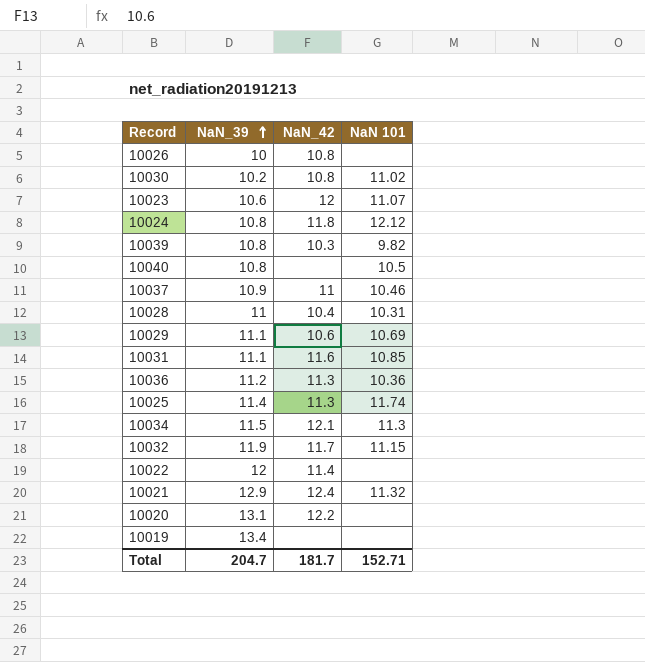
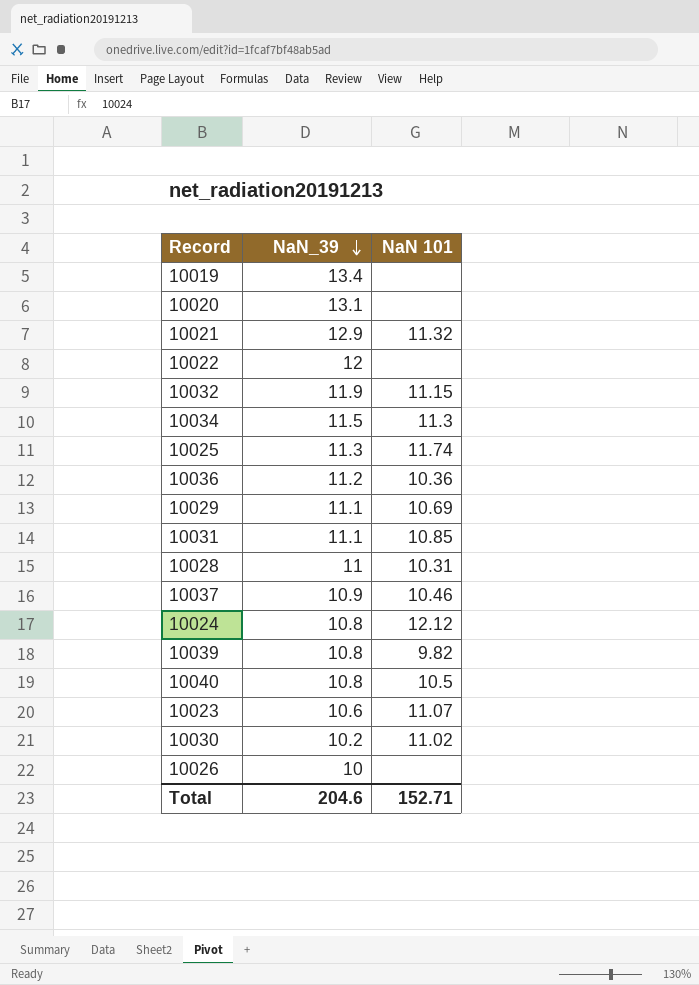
row order: NaN_39 ascending -> NaN_39 descending
column NaN_42 | position: 3 -> none
10025 | NaN_39: 11.4 -> 11.3
Total | NaN_39: 204.7 -> 204.6

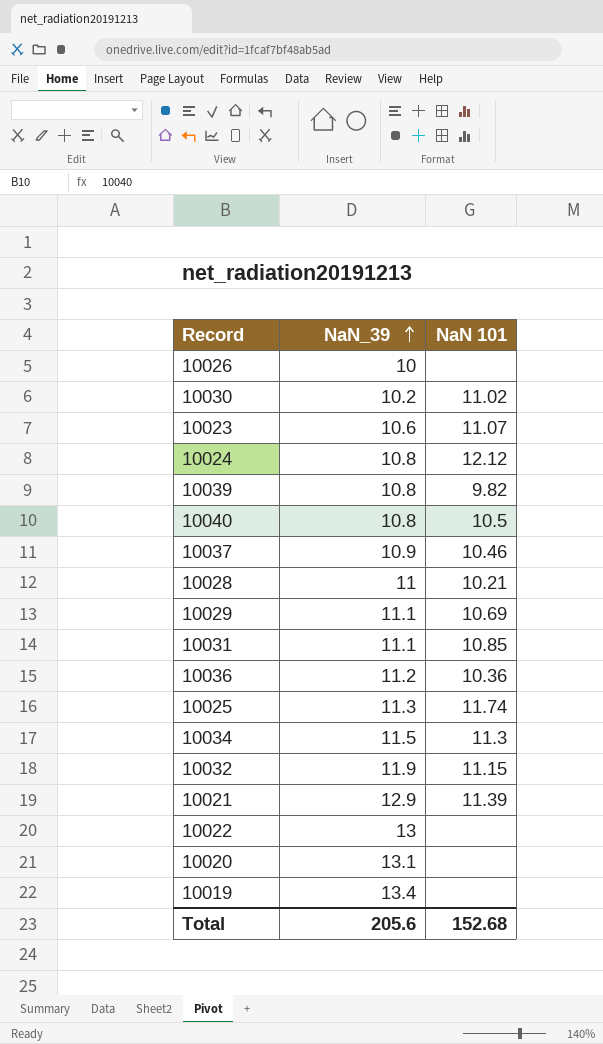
row order: NaN_39 descending -> NaN_39 ascending
10028 | NaN 101: 10.31 -> 10.21
10021 | NaN 101: 11.32 -> 11.39
10022 | NaN_39: 12 -> 13
Total | NaN_39: 204.6 -> 205.6
Total | NaN 101: 152.71 -> 152.68

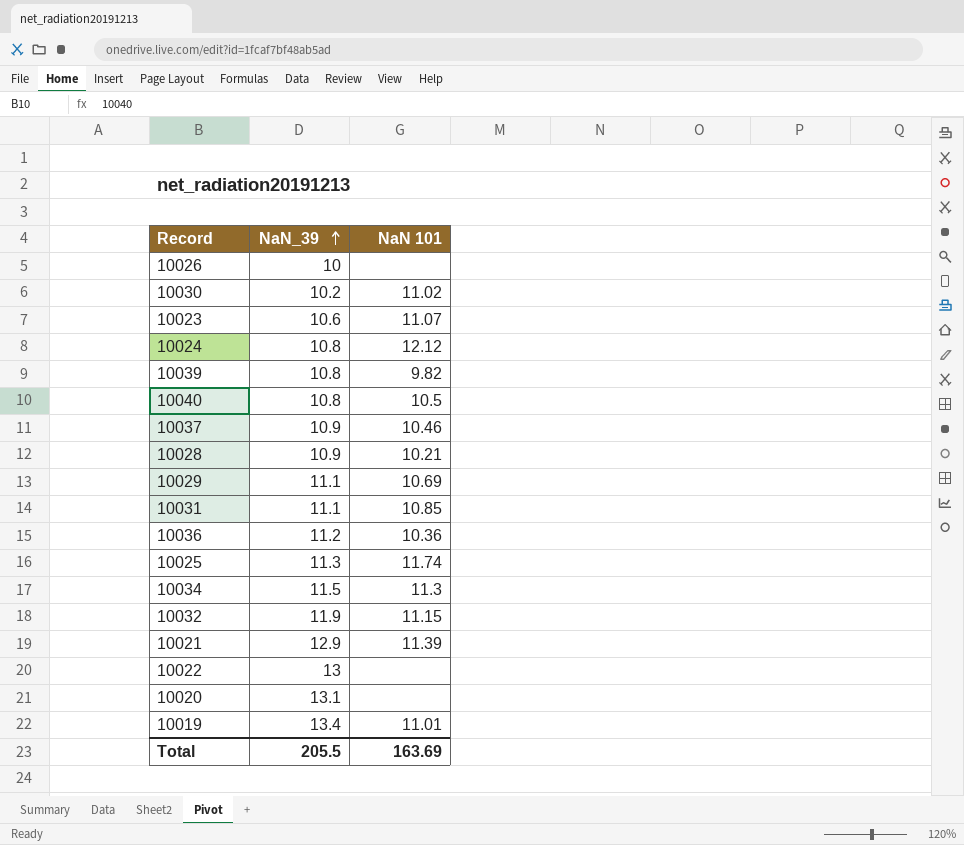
10028 | NaN_39: 11 -> 10.9
10019 | NaN 101: none -> 11.01
Total | NaN_39: 205.6 -> 205.5
Total | NaN 101: 152.68 -> 163.69

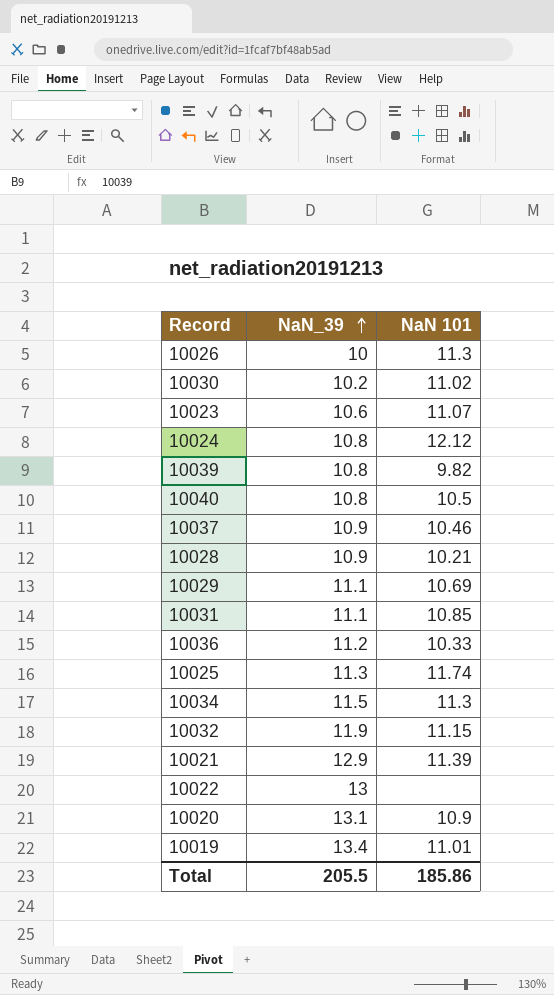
10026 | NaN 101: none -> 11.3
10036 | NaN 101: 10.36 -> 10.33
10020 | NaN 101: none -> 10.9
Total | NaN 101: 163.69 -> 185.86

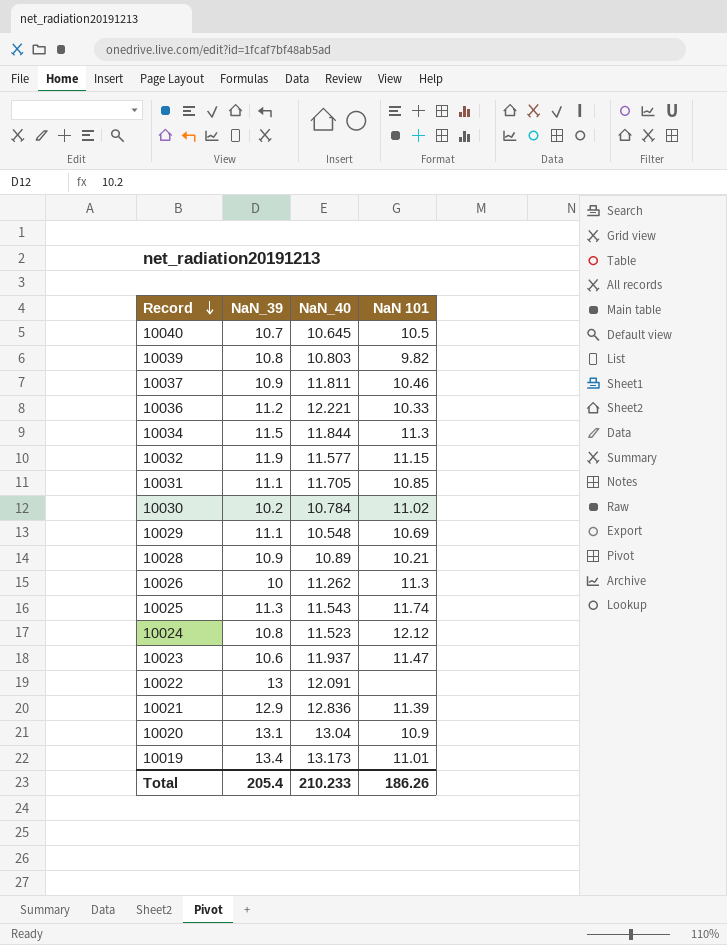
row order: NaN_39 ascending -> Record descending
column NaN_40 | position: none -> 3
10040 | NaN_39: 10.8 -> 10.7
10023 | NaN 101: 11.07 -> 11.47
Total | NaN_39: 205.5 -> 205.4
Total | NaN 101: 185.86 -> 186.26

